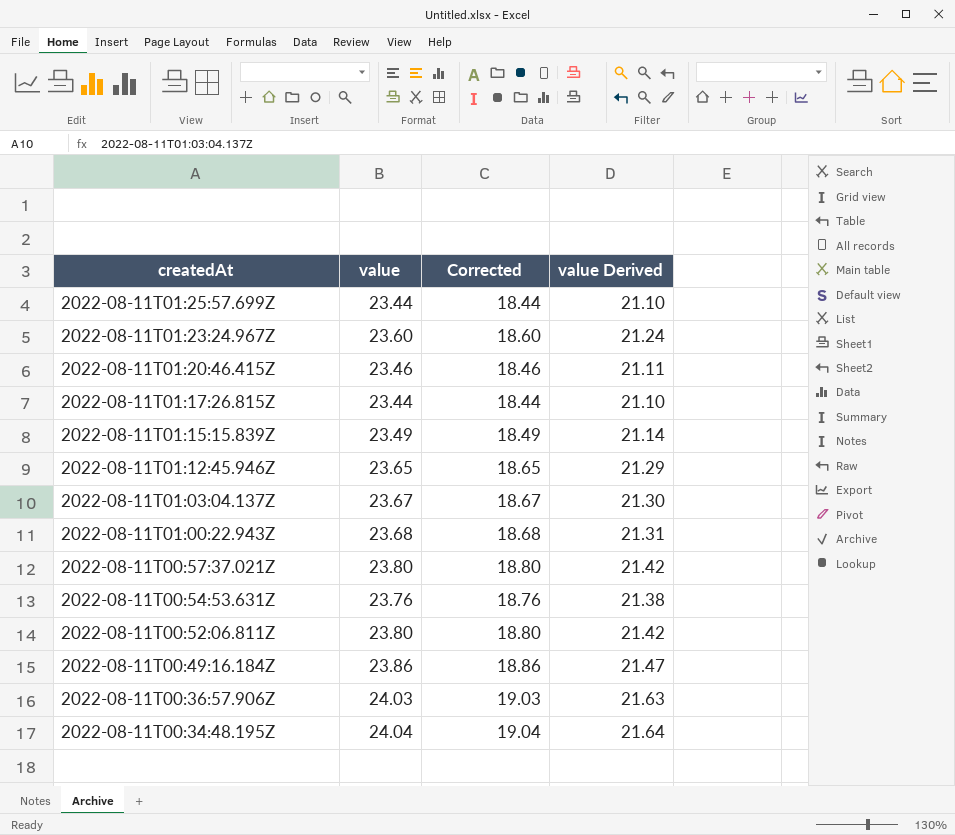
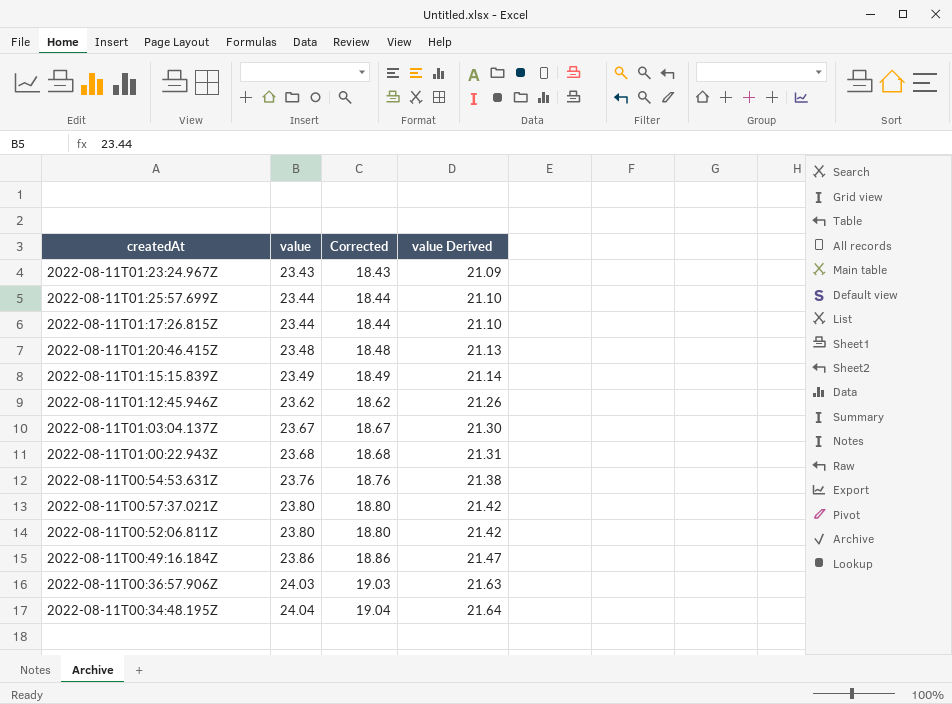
row order: createdAt descending -> value ascending
2022-08-11T01:23:24.967Z | value: 23.60 -> 23.43
2022-08-11T01:23:24.967Z | Corrected: 18.60 -> 18.43
2022-08-11T01:23:24.967Z | value Derived: 21.24 -> 21.09
2022-08-11T01:20:46.415Z | value: 23.46 -> 23.48
2022-08-11T01:20:46.415Z | Corrected: 18.46 -> 18.48
2022-08-11T01:20:46.415Z | value Derived: 21.11 -> 21.13
2022-08-11T01:12:45.946Z | value: 23.65 -> 23.62
2022-08-11T01:12:45.946Z | Corrected: 18.65 -> 18.62
2022-08-11T01:12:45.946Z | value Derived: 21.29 -> 21.26

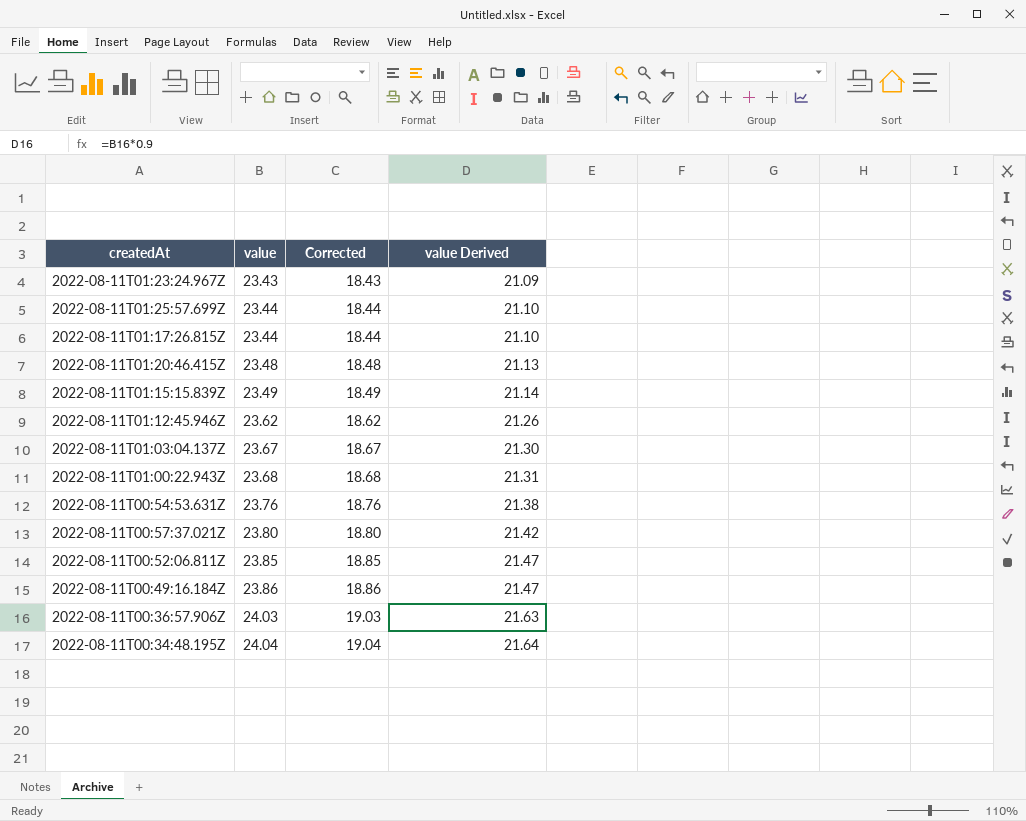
2022-08-11T00:52:06.811Z | value: 23.80 -> 23.85
2022-08-11T00:52:06.811Z | Corrected: 18.80 -> 18.85
2022-08-11T00:52:06.811Z | value Derived: 21.42 -> 21.47

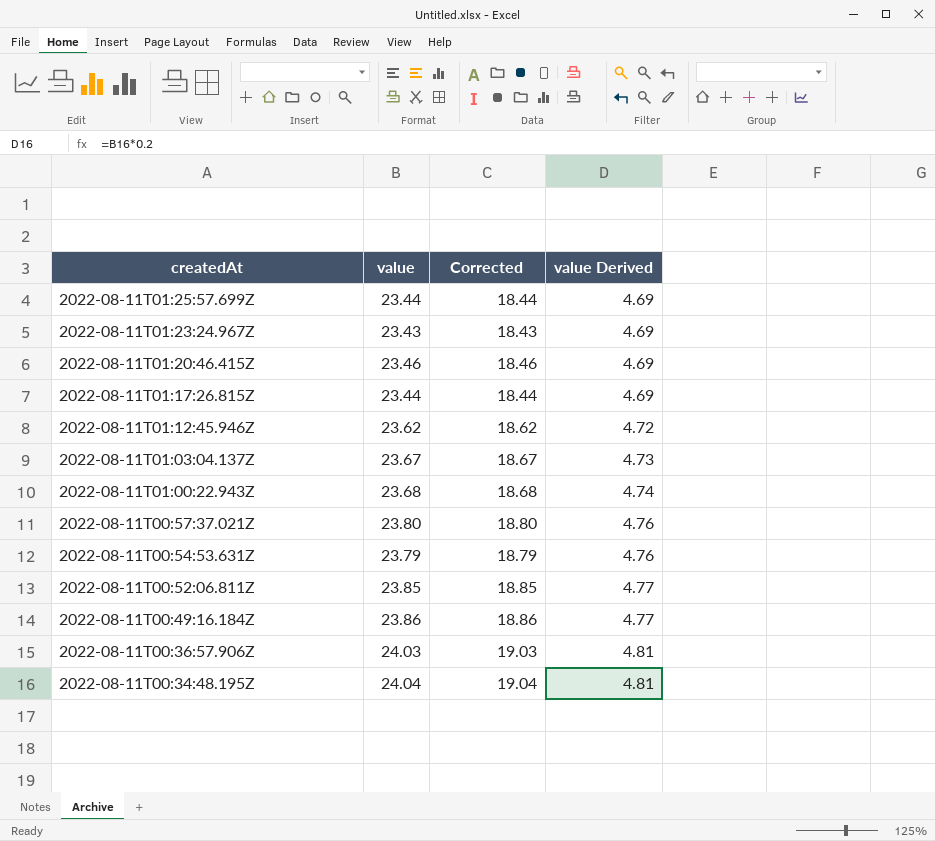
row order: value ascending -> createdAt descending
column value Derived | formula: [value] * 0.9 -> [value] * 0.2
row 2022-08-11T01:15:15.839Z: 23.49 | 18.49 | 21.14 -> none
2022-08-11T01:20:46.415Z | value: 23.48 -> 23.46
2022-08-11T01:20:46.415Z | Corrected: 18.48 -> 18.46
2022-08-11T00:54:53.631Z | value: 23.76 -> 23.79
2022-08-11T00:54:53.631Z | Corrected: 18.76 -> 18.79

